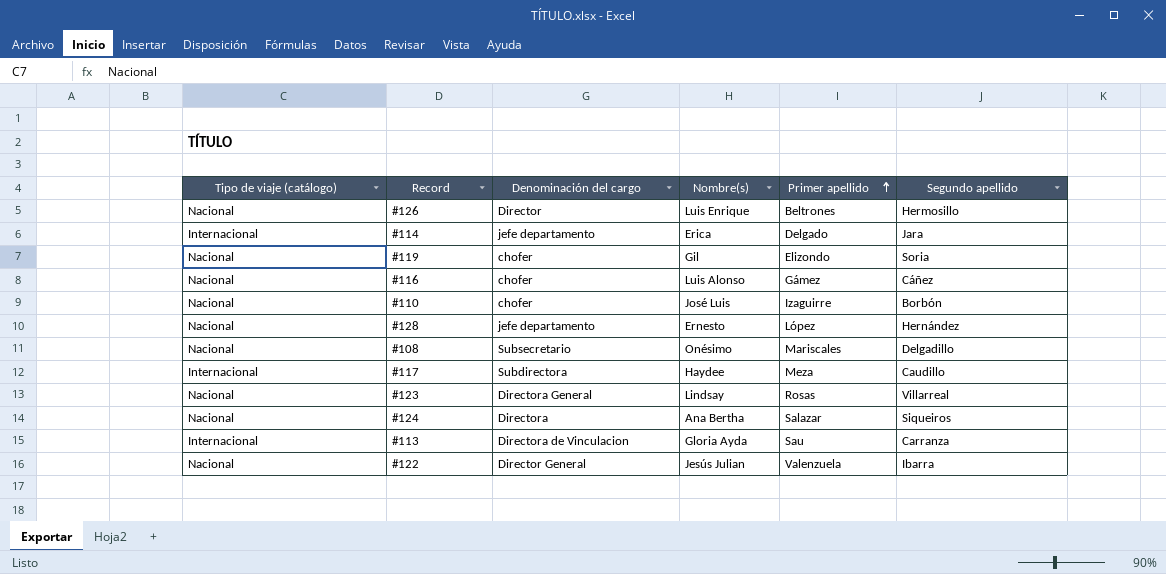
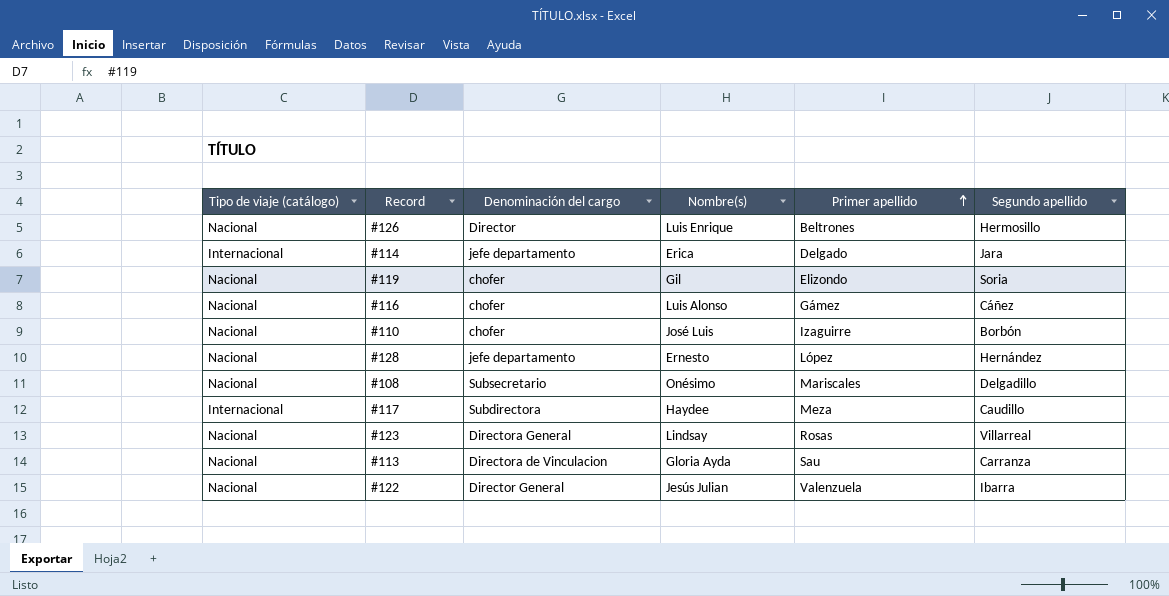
row #124: Nacional | Directora | Ana Bertha | Salazar | Siqueiros -> none
#113 | Tipo de viaje (catálogo): Internacional -> Nacional

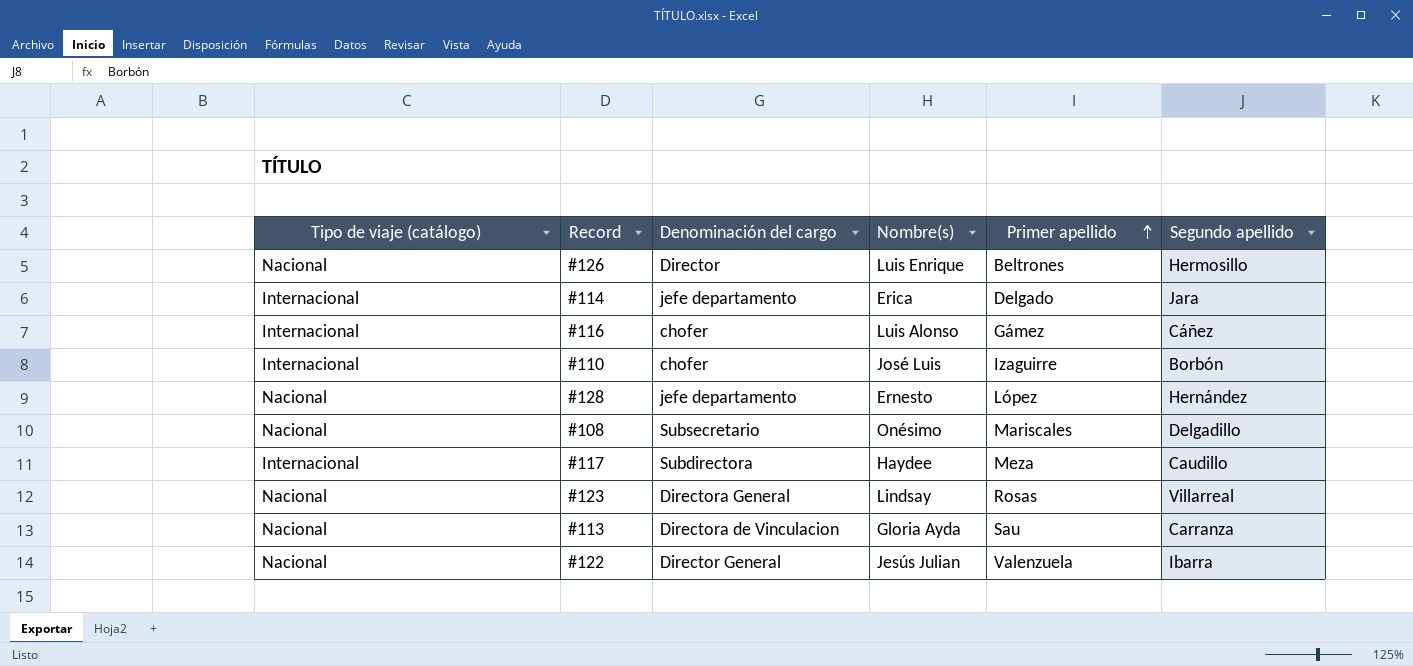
row #119: Nacional | chofer | Gil | Elizondo | Soria -> none
#116 | Tipo de viaje (catálogo): Nacional -> Internacional
#110 | Tipo de viaje (catálogo): Nacional -> Internacional

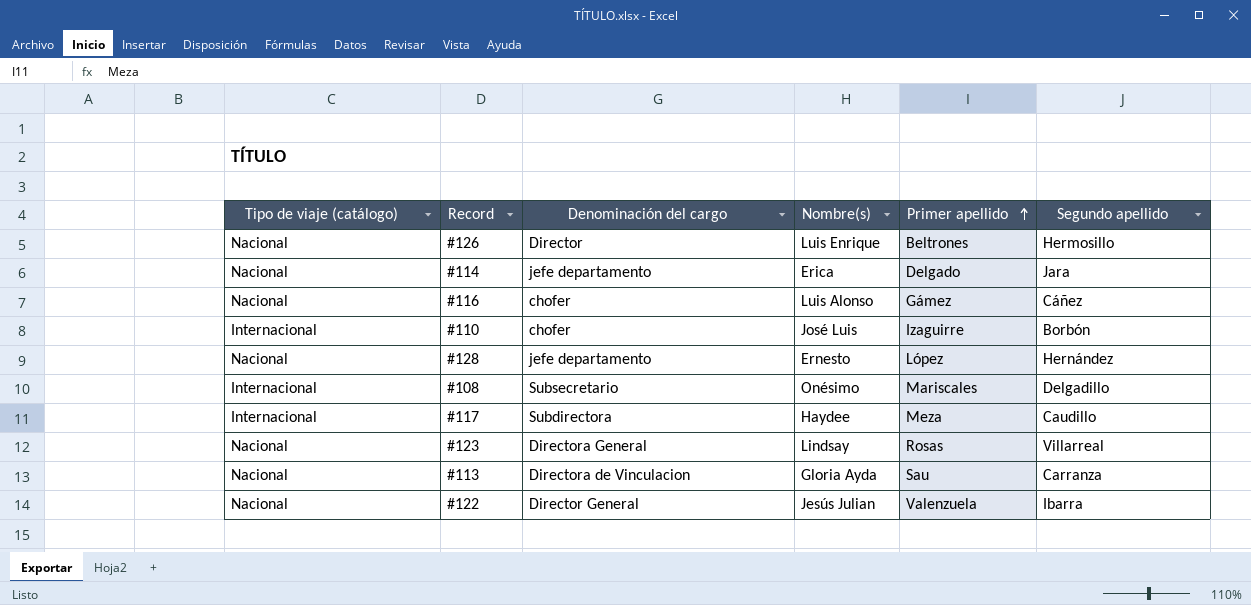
#114 | Tipo de viaje (catálogo): Internacional -> Nacional
#116 | Tipo de viaje (catálogo): Internacional -> Nacional
#108 | Tipo de viaje (catálogo): Nacional -> Internacional

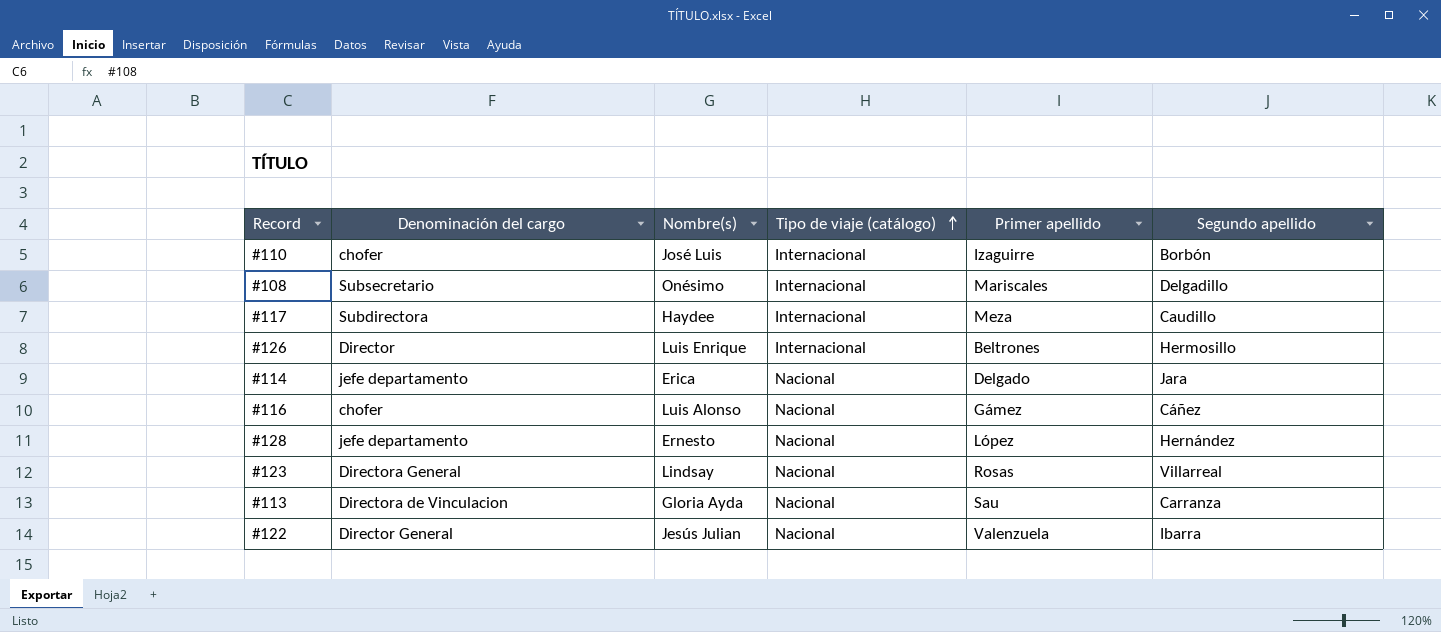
row order: Primer apellido ascending -> Tipo de viaje (catálogo) ascending
column Tipo de viaje (catálogo) | position: 1 -> 4
#126 | Tipo de viaje (catálogo): Nacional -> Internacional

